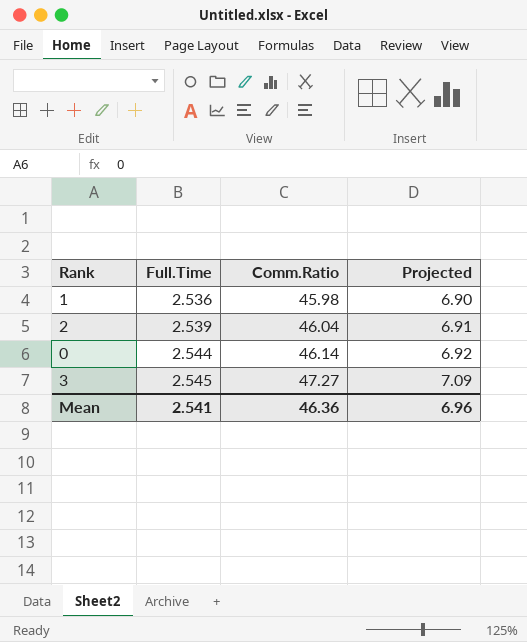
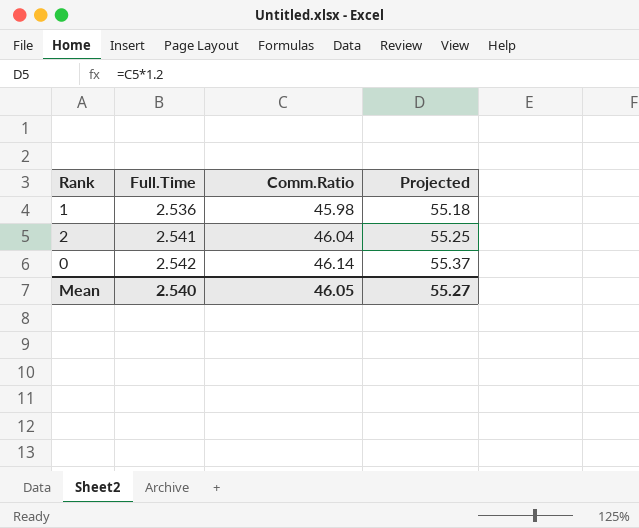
column Projected | formula: [Comm.Ratio] * 0.15 -> [Comm.Ratio] * 1.2
row 3: 2.545 | 47.27 | 7.09 -> none
2 | Full.Time: 2.539 -> 2.541
0 | Full.Time: 2.544 -> 2.542
Mean | Full.Time: 2.541 -> 2.540
Mean | Comm.Ratio: 46.36 -> 46.05
Mean | Projected: 6.96 -> 55.27

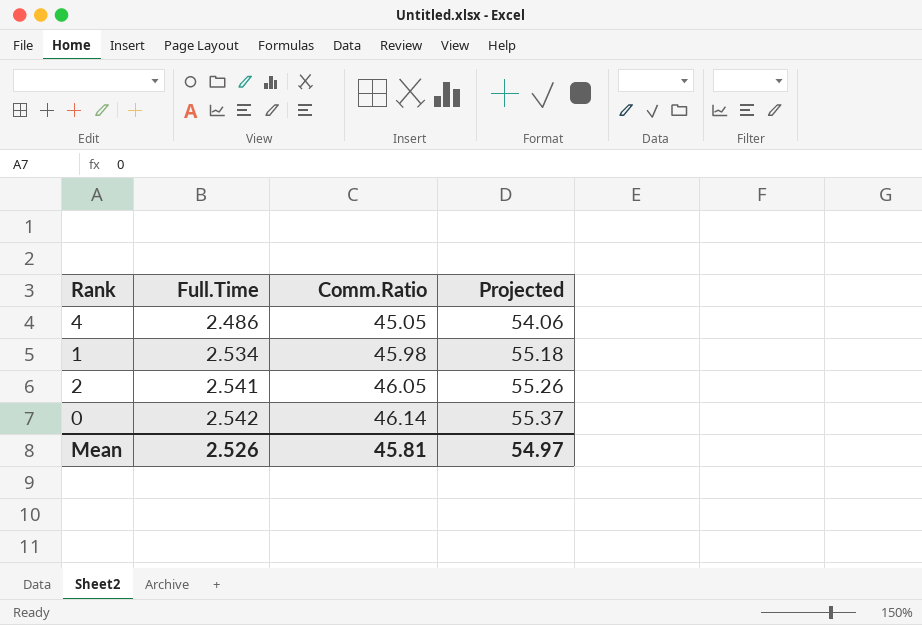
row 4: none -> 2.486 | 45.05 | 54.06
1 | Full.Time: 2.536 -> 2.534
2 | Comm.Ratio: 46.04 -> 46.05
2 | Projected: 55.25 -> 55.26
Mean | Full.Time: 2.540 -> 2.526
Mean | Comm.Ratio: 46.05 -> 45.81
Mean | Projected: 55.27 -> 54.97

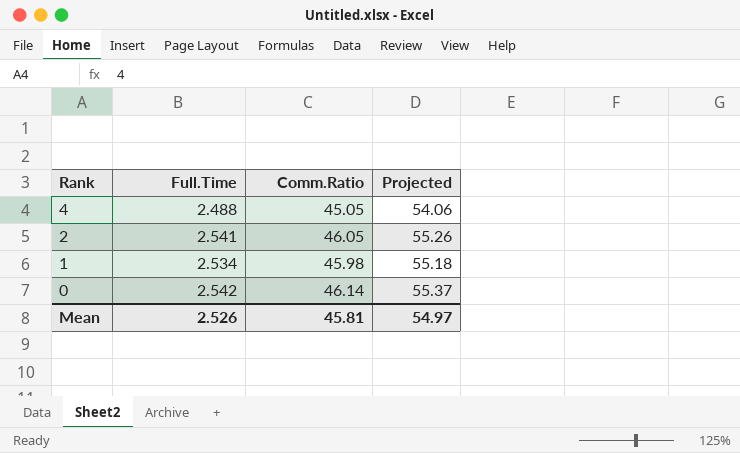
row order: Full.Time ascending -> Rank descending
4 | Full.Time: 2.486 -> 2.488

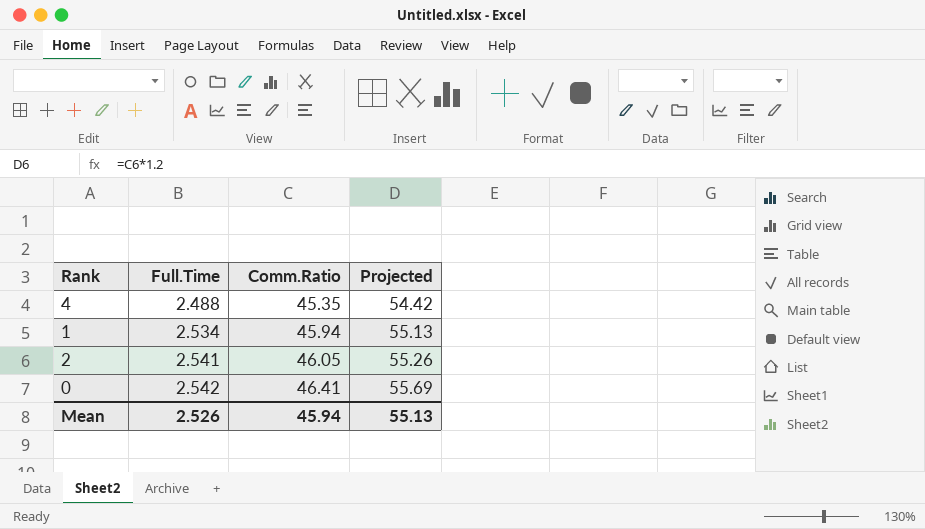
row order: Rank descending -> Full.Time ascending
4 | Comm.Ratio: 45.05 -> 45.35
4 | Projected: 54.06 -> 54.42
1 | Comm.Ratio: 45.98 -> 45.94
1 | Projected: 55.18 -> 55.13
0 | Comm.Ratio: 46.14 -> 46.41
0 | Projected: 55.37 -> 55.69
Mean | Comm.Ratio: 45.81 -> 45.94
Mean | Projected: 54.97 -> 55.13

